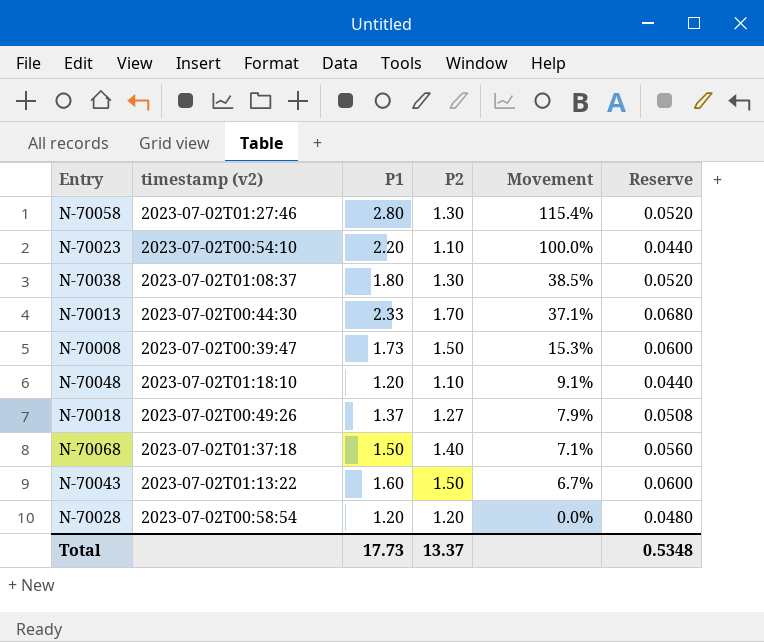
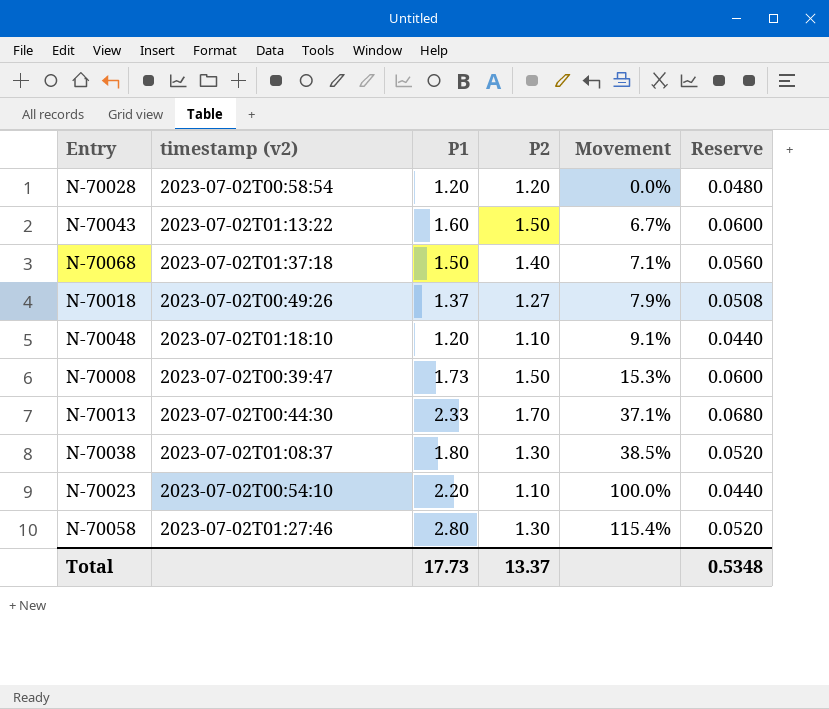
row order: Movement descending -> Movement ascending

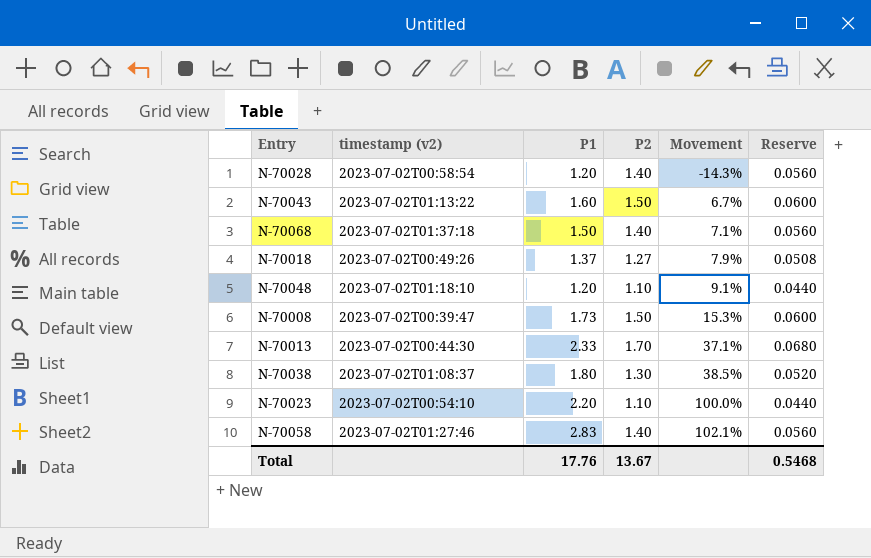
N-70028 | P2: 1.20 -> 1.40
N-70028 | Movement: 0.0% -> -14.3%
N-70028 | Reserve: 0.0480 -> 0.0560
N-70058 | P1: 2.80 -> 2.83
N-70058 | P2: 1.30 -> 1.40
N-70058 | Movement: 115.4% -> 102.1%
N-70058 | Reserve: 0.0520 -> 0.0560
Total | P1: 17.73 -> 17.76
Total | P2: 13.37 -> 13.67
Total | Reserve: 0.5348 -> 0.5468

